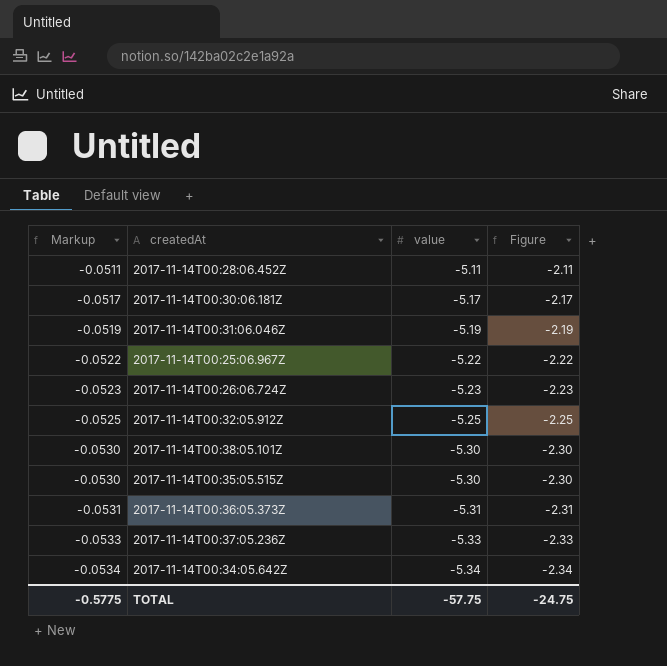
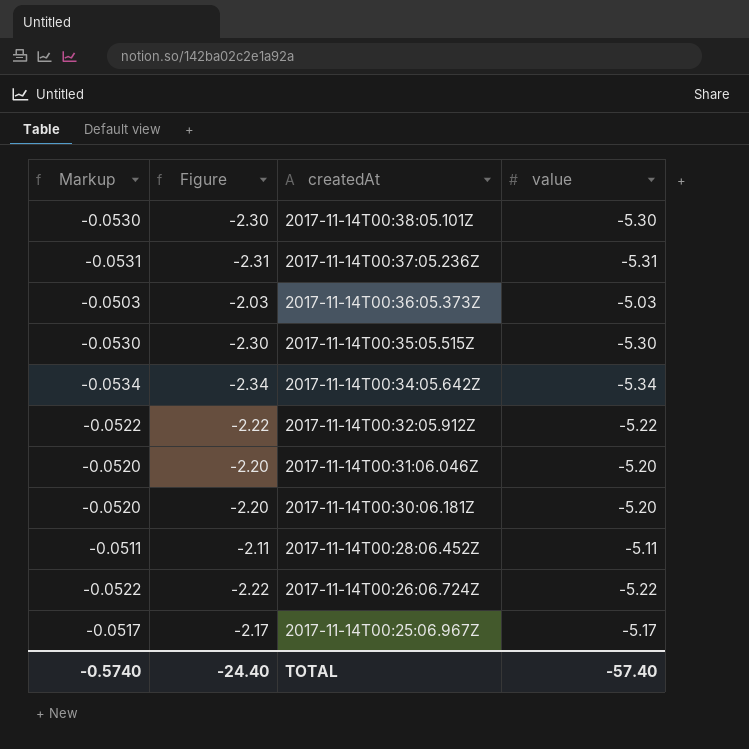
row order: Markup descending -> createdAt descending
column Figure | position: 4 -> 2
2017-11-14T00:37:05.236Z | Markup: -0.0533 -> -0.0531
2017-11-14T00:37:05.236Z | Figure: -2.33 -> -2.31
2017-11-14T00:37:05.236Z | value: -5.33 -> -5.31
2017-11-14T00:36:05.373Z | Markup: -0.0531 -> -0.0503
2017-11-14T00:36:05.373Z | Figure: -2.31 -> -2.03
2017-11-14T00:36:05.373Z | value: -5.31 -> -5.03
2017-11-14T00:32:05.912Z | Markup: -0.0525 -> -0.0522
2017-11-14T00:32:05.912Z | Figure: -2.25 -> -2.22
2017-11-14T00:32:05.912Z | value: -5.25 -> -5.22
2017-11-14T00:31:06.046Z | Markup: -0.0519 -> -0.0520
2017-11-14T00:31:06.046Z | Figure: -2.19 -> -2.20
2017-11-14T00:31:06.046Z | value: -5.19 -> -5.20
2017-11-14T00:30:06.181Z | Markup: -0.0517 -> -0.0520
2017-11-14T00:30:06.181Z | Figure: -2.17 -> -2.20
2017-11-14T00:30:06.181Z | value: -5.17 -> -5.20
2017-11-14T00:26:06.724Z | Markup: -0.0523 -> -0.0522
2017-11-14T00:26:06.724Z | Figure: -2.23 -> -2.22
2017-11-14T00:26:06.724Z | value: -5.23 -> -5.22
2017-11-14T00:25:06.967Z | Markup: -0.0522 -> -0.0517
2017-11-14T00:25:06.967Z | Figure: -2.22 -> -2.17
2017-11-14T00:25:06.967Z | value: -5.22 -> -5.17
TOTAL | Markup: -0.5775 -> -0.5740
TOTAL | Figure: -24.75 -> -24.40
TOTAL | value: -57.75 -> -57.40

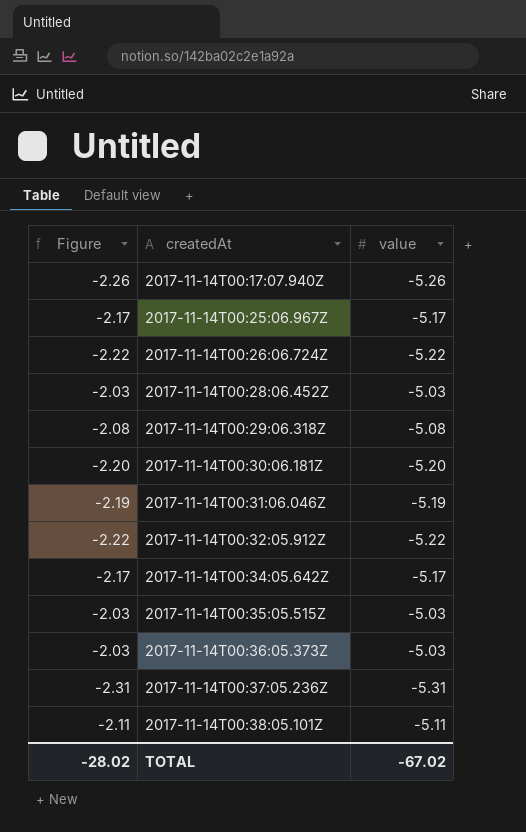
row order: createdAt descending -> createdAt ascending
column Markup | formula: [value] * 0.01 -> none
row 2017-11-14T00:17:07.940Z: none -> -2.26 | -5.26
2017-11-14T00:28:06.452Z | Figure: -2.11 -> -2.03
2017-11-14T00:28:06.452Z | value: -5.11 -> -5.03
row 2017-11-14T00:29:06.318Z: none -> -2.08 | -5.08
2017-11-14T00:31:06.046Z | Figure: -2.20 -> -2.19
2017-11-14T00:31:06.046Z | value: -5.20 -> -5.19
2017-11-14T00:34:05.642Z | Figure: -2.34 -> -2.17
2017-11-14T00:34:05.642Z | value: -5.34 -> -5.17
2017-11-14T00:35:05.515Z | Figure: -2.30 -> -2.03
2017-11-14T00:35:05.515Z | value: -5.30 -> -5.03
2017-11-14T00:38:05.101Z | Figure: -2.30 -> -2.11
2017-11-14T00:38:05.101Z | value: -5.30 -> -5.11
TOTAL | Figure: -24.40 -> -28.02
TOTAL | value: -57.40 -> -67.02

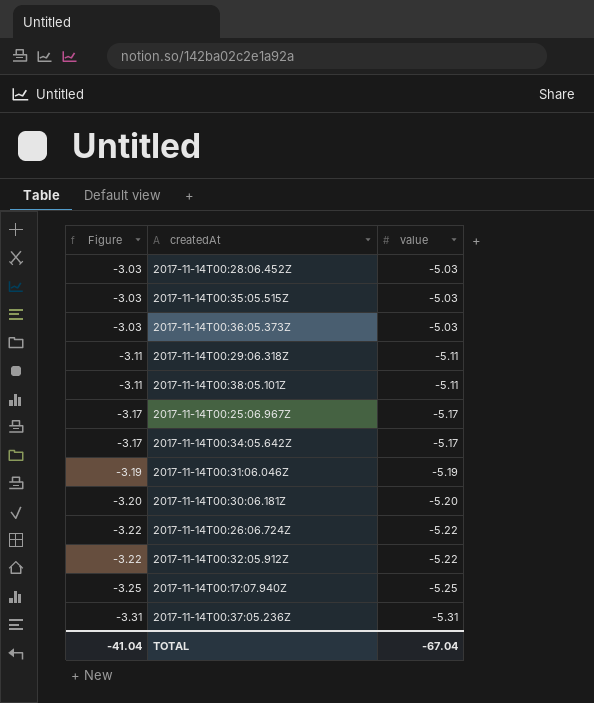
row order: createdAt ascending -> Figure descending
column Figure | formula: [value] + 3 -> [value] + 2
2017-11-14T00:29:06.318Z | value: -5.08 -> -5.11
2017-11-14T00:17:07.940Z | value: -5.26 -> -5.25
TOTAL | Figure: -28.02 -> -41.04
TOTAL | value: -67.02 -> -67.04

